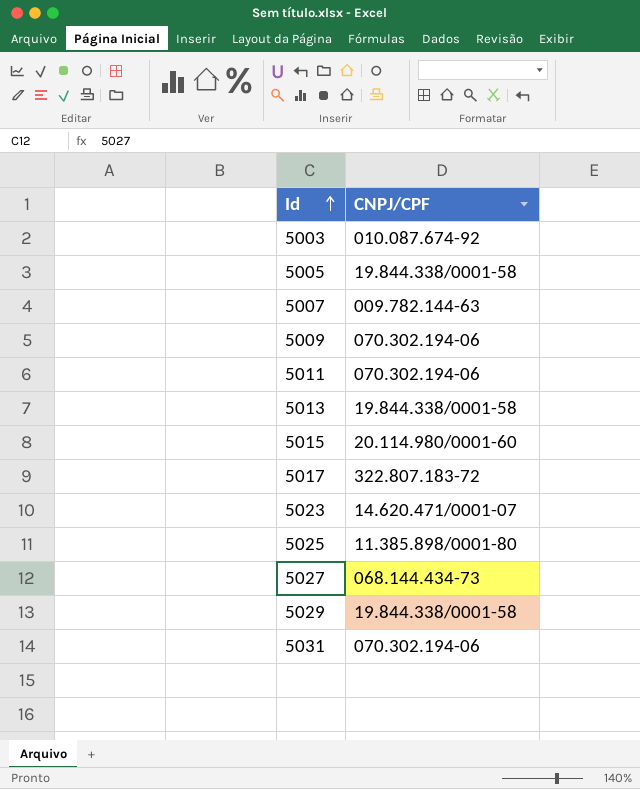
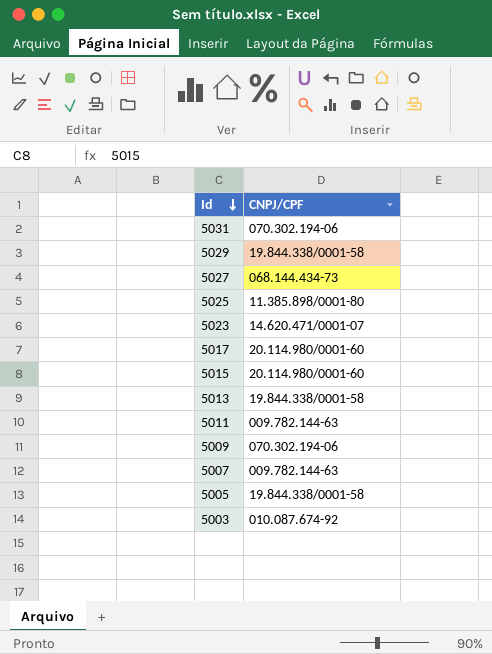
row order: Id ascending -> Id descending
5017 | CNPJ/CPF: 322.807.183-72 -> 20.114.980/0001-60
5011 | CNPJ/CPF: 070.302.194-06 -> 009.782.144-63

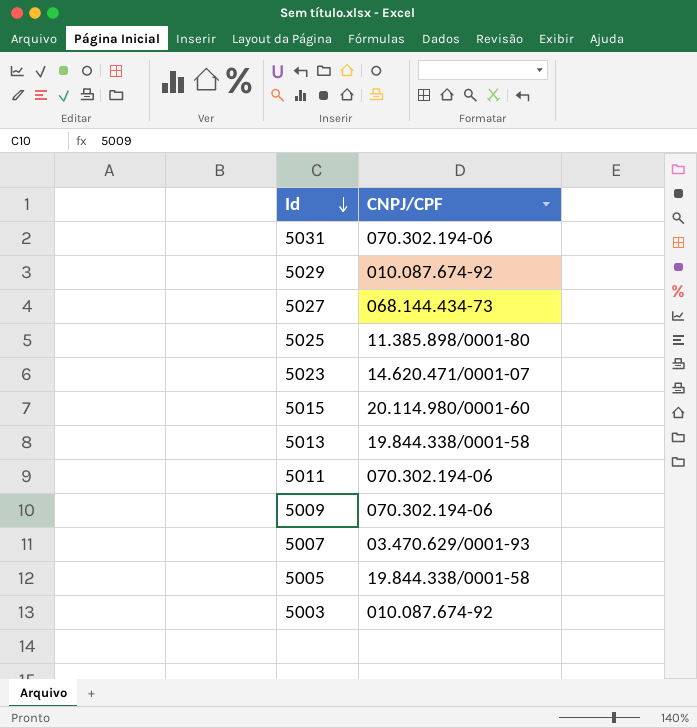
row 5017: 20.114.980/0001-60 -> none
5029 | CNPJ/CPF: 19.844.338/0001-58 -> 010.087.674-92
5011 | CNPJ/CPF: 009.782.144-63 -> 070.302.194-06
5007 | CNPJ/CPF: 009.782.144-63 -> 03.470.629/0001-93

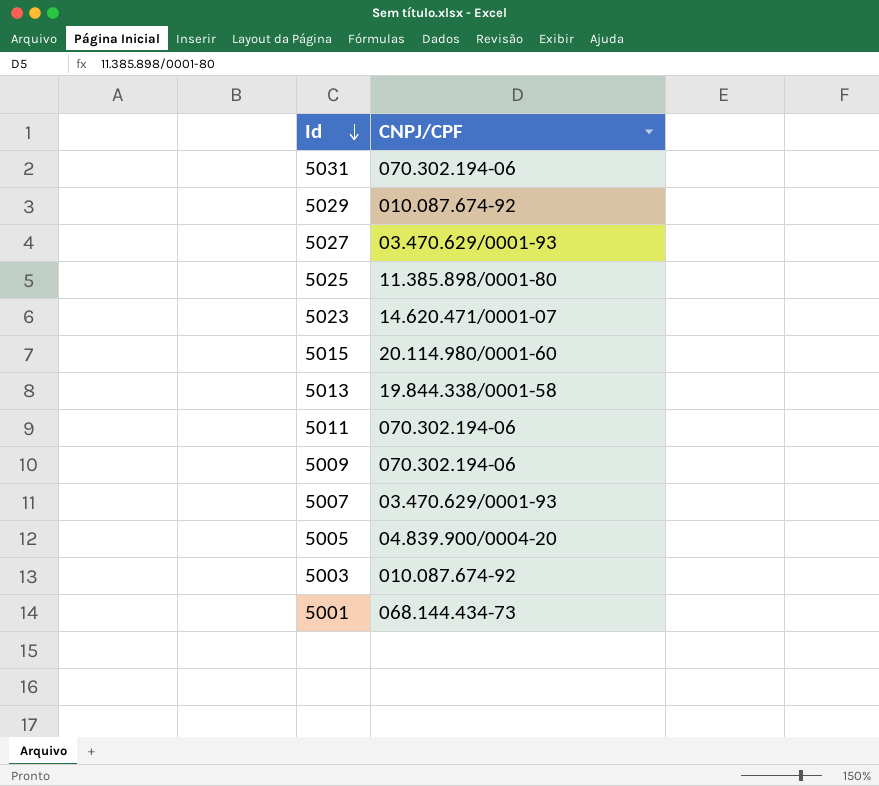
5027 | CNPJ/CPF: 068.144.434-73 -> 03.470.629/0001-93
5005 | CNPJ/CPF: 19.844.338/0001-58 -> 04.839.900/0004-20
row 5001: none -> 068.144.434-73

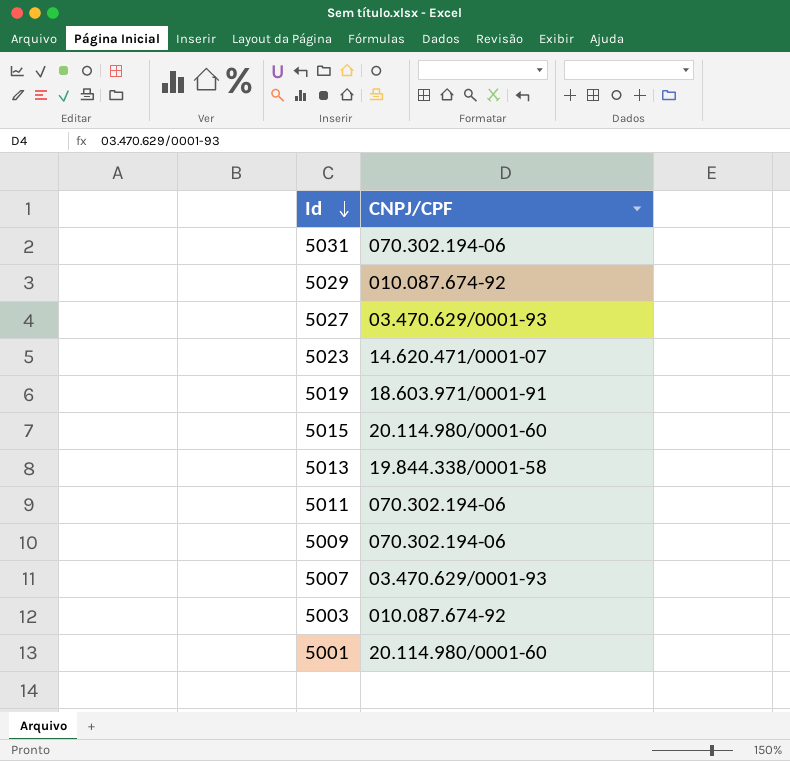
row 5025: 11.385.898/0001-80 -> none
row 5005: 04.839.900/0004-20 -> none
row 5019: none -> 18.603.971/0001-91
5001 | CNPJ/CPF: 068.144.434-73 -> 20.114.980/0001-60

